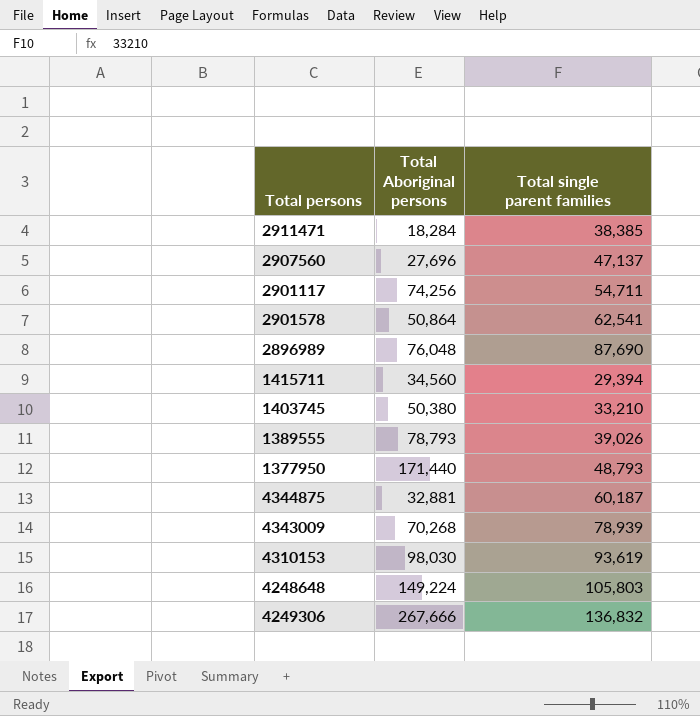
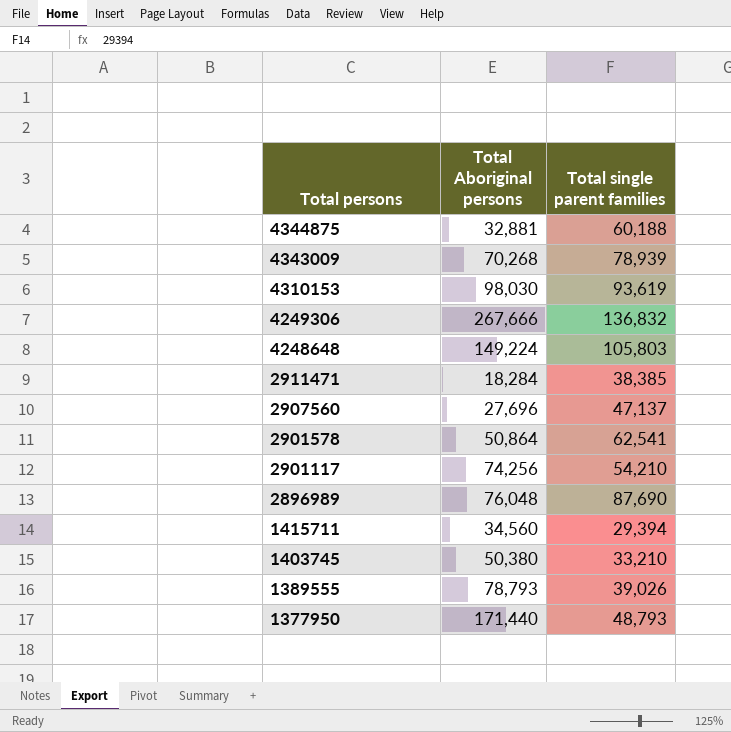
row order: none -> Total persons descending
4344875 | Total single parent families: 60,187 -> 60,188
2901117 | Total single parent families: 54,711 -> 54,210

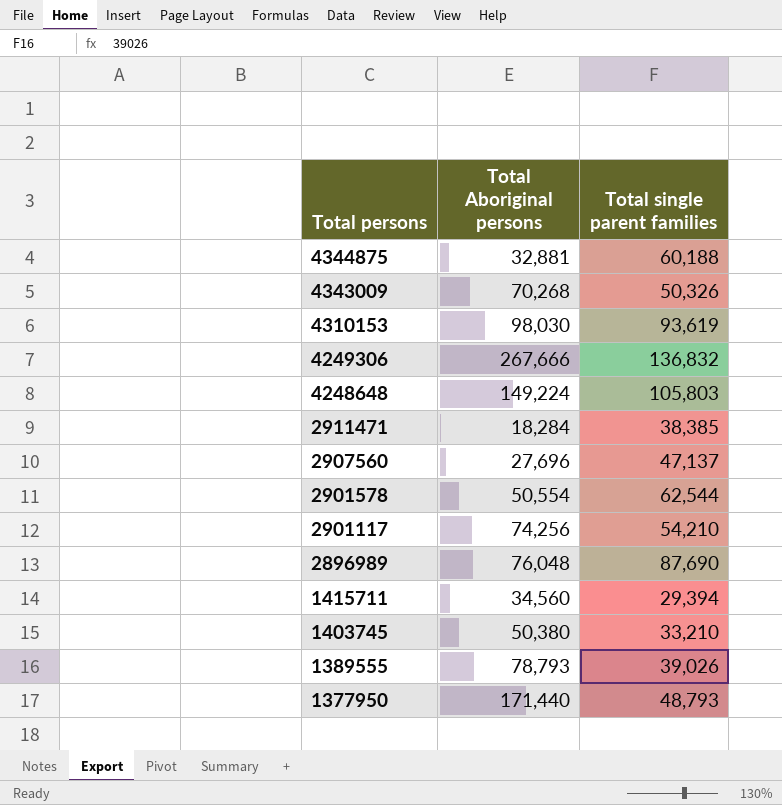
4343009 | Total single parent families: 78,939 -> 50,326
2901578 | Total Aboriginal persons: 50,864 -> 50,554
2901578 | Total single parent families: 62,541 -> 62,544

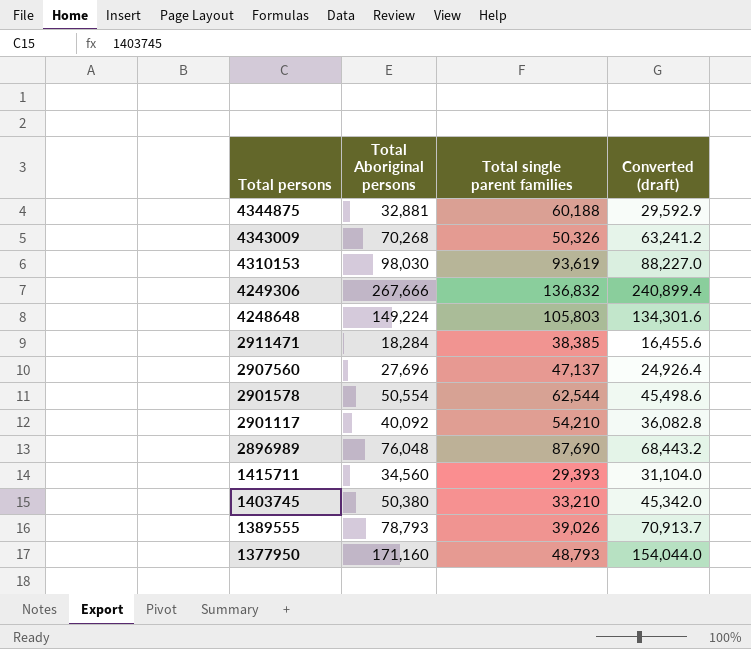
column Converted (draft) | formula: none -> [Total Aboriginal persons] * 0.9
2901117 | Total Aboriginal persons: 74,256 -> 40,092
1415711 | Total single parent families: 29,394 -> 29,393
1377950 | Total Aboriginal persons: 171,440 -> 171,160

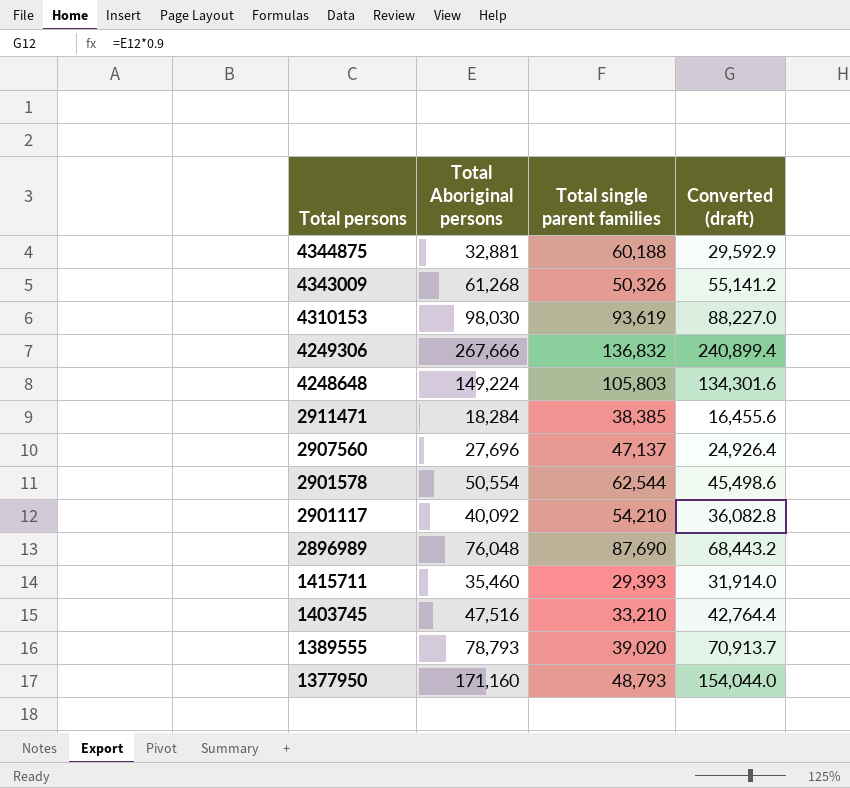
4343009 | Total Aboriginal persons: 70,268 -> 61,268
4343009 | Converted (draft): 63,241.2 -> 55,141.2
1415711 | Total Aboriginal persons: 34,560 -> 35,460
1415711 | Converted (draft): 31,104.0 -> 31,914.0
1403745 | Total Aboriginal persons: 50,380 -> 47,516
1403745 | Converted (draft): 45,342.0 -> 42,764.4
1389555 | Total single parent families: 39,026 -> 39,020

